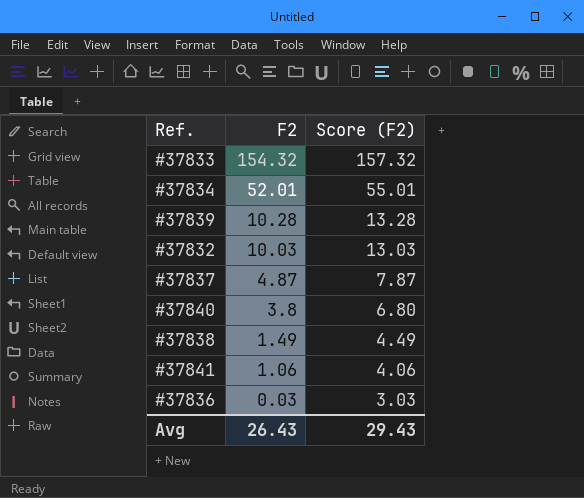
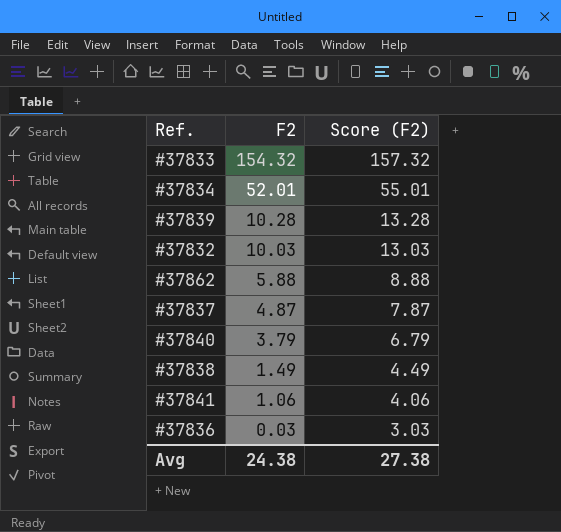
row #37862: none -> 5.88 | 8.88
#37840 | F2: 3.8 -> 3.79
#37840 | Score (F2): 6.80 -> 6.79
Avg | F2: 26.43 -> 24.38
Avg | Score (F2): 29.43 -> 27.38

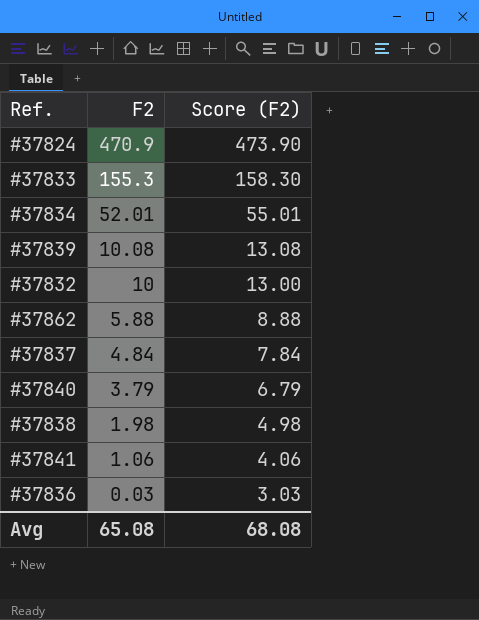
row #37824: none -> 470.9 | 473.90
#37833 | F2: 154.32 -> 155.3
#37833 | Score (F2): 157.32 -> 158.30
#37839 | F2: 10.28 -> 10.08
#37839 | Score (F2): 13.28 -> 13.08
#37832 | F2: 10.03 -> 10
#37832 | Score (F2): 13.03 -> 13.00
#37837 | F2: 4.87 -> 4.84
#37837 | Score (F2): 7.87 -> 7.84
#37838 | F2: 1.49 -> 1.98
#37838 | Score (F2): 4.49 -> 4.98
Avg | F2: 24.38 -> 65.08
Avg | Score (F2): 27.38 -> 68.08

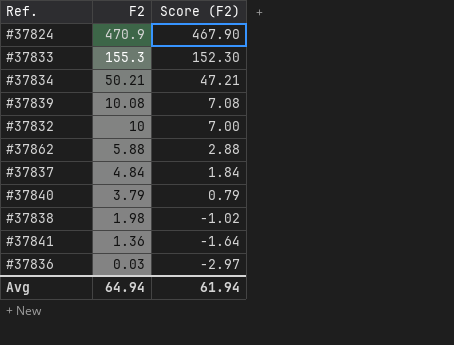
column Score (F2) | formula: [F2] + 3 -> [F2] - 3
#37834 | F2: 52.01 -> 50.21
#37841 | F2: 1.06 -> 1.36
Avg | F2: 65.08 -> 64.94
Avg | Score (F2): 68.08 -> 61.94

